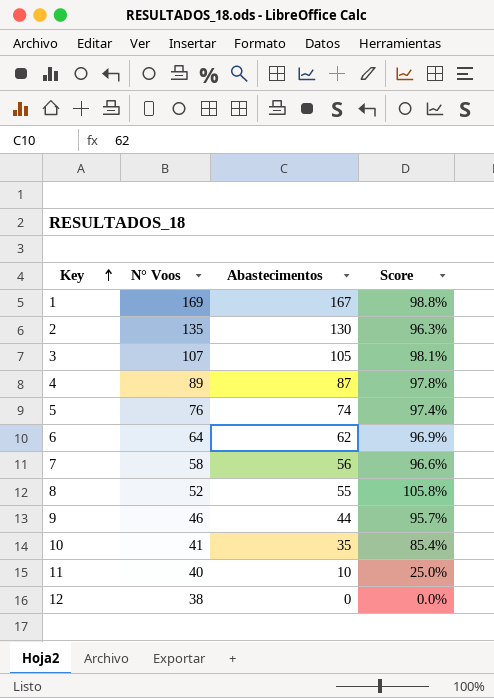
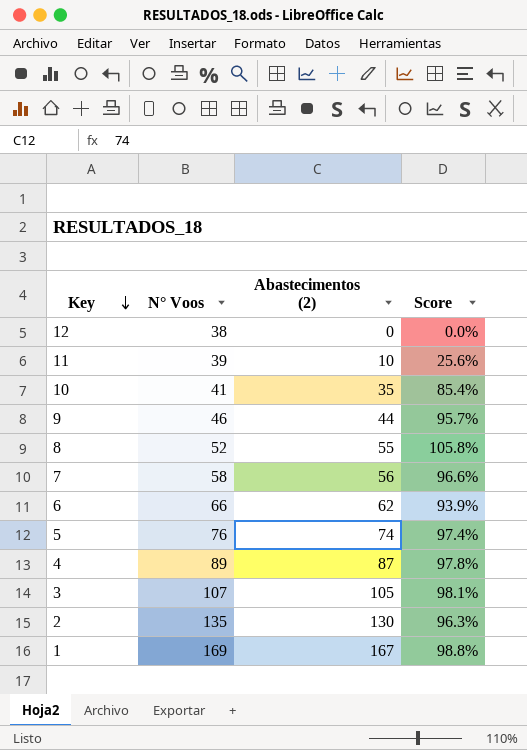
row order: Key ascending -> Key descending
column name: Abastecimentos -> Abastecimentos (2)
11 | N° Voos: 40 -> 39
11 | Score: 25.0% -> 25.6%
6 | N° Voos: 64 -> 66
6 | Score: 96.9% -> 93.9%

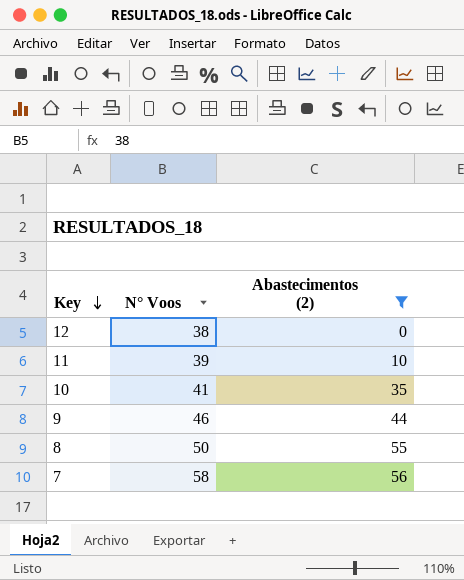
filter: none -> Abastecimentos (2) <= 56
column Score | formula: [Abastecimentos (2)] / [N° Voos] -> none
8 | N° Voos: 52 -> 50

